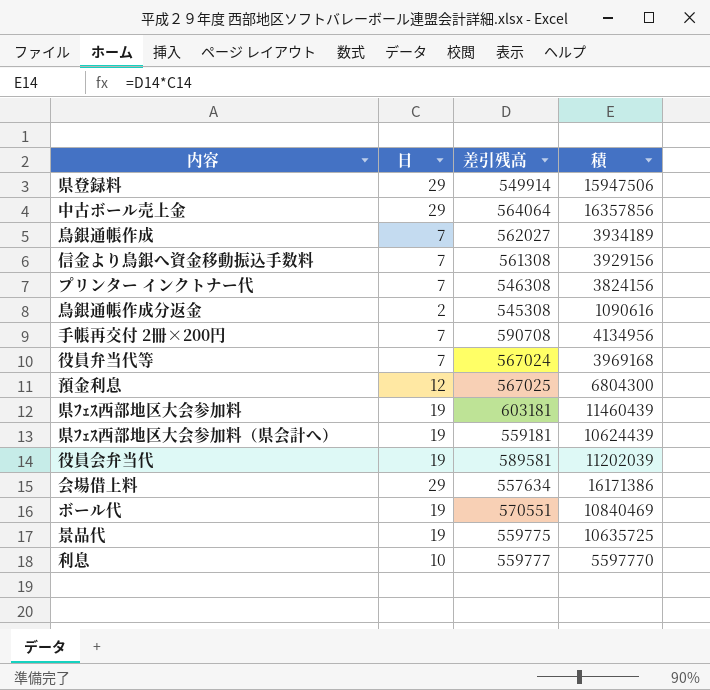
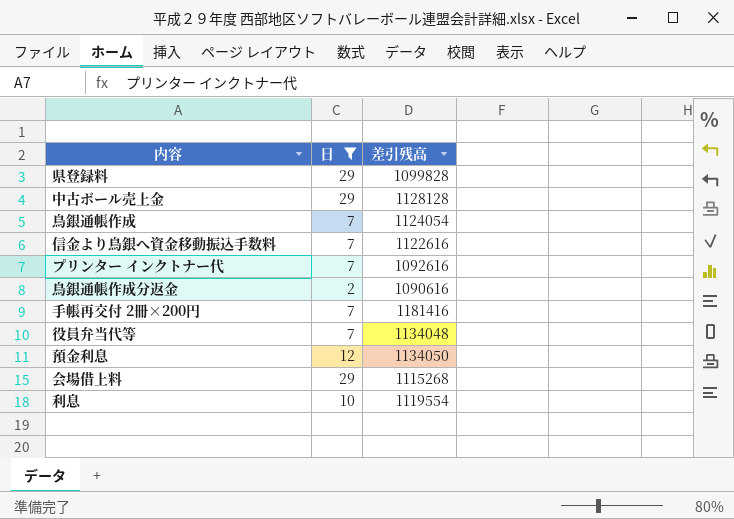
filter: none -> 日 != 19
column 積 | formula: [日] * [差引残高] -> none
県登録料 | 差引残高: 549914 -> 1099828
中古ボール売上金 | 差引残高: 564064 -> 1128128
鳥銀通帳作成 | 差引残高: 562027 -> 1124054
信金より鳥銀へ資金移動振込手数料 | 差引残高: 561308 -> 1122616
プリンター インクトナー代 | 差引残高: 546308 -> 1092616
鳥銀通帳作成分返金 | 差引残高: 545308 -> 1090616
手帳再交付 2冊×200円 | 差引残高: 590708 -> 1181416
役員弁当代等 | 差引残高: 567024 -> 1134048
預金利息 | 差引残高: 567025 -> 1134050
会場借上料 | 差引残高: 557634 -> 1115268
利息 | 差引残高: 559777 -> 1119554

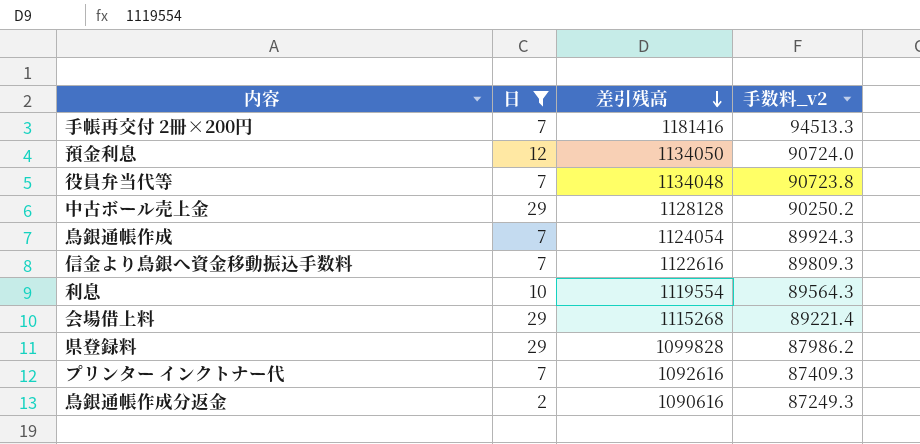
row order: none -> 差引残高 descending
column 手数料_v2 | formula: none -> [差引残高] * 0.08

